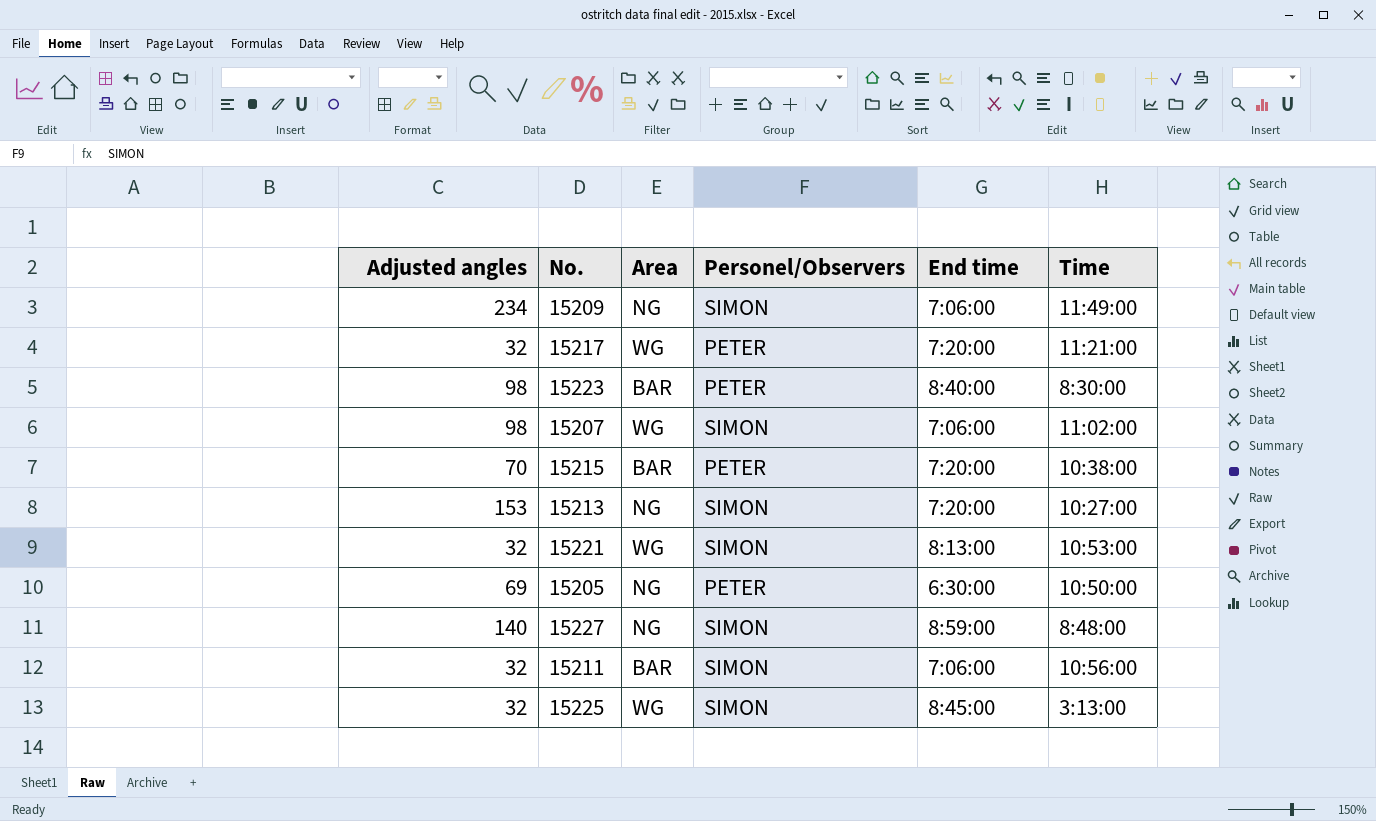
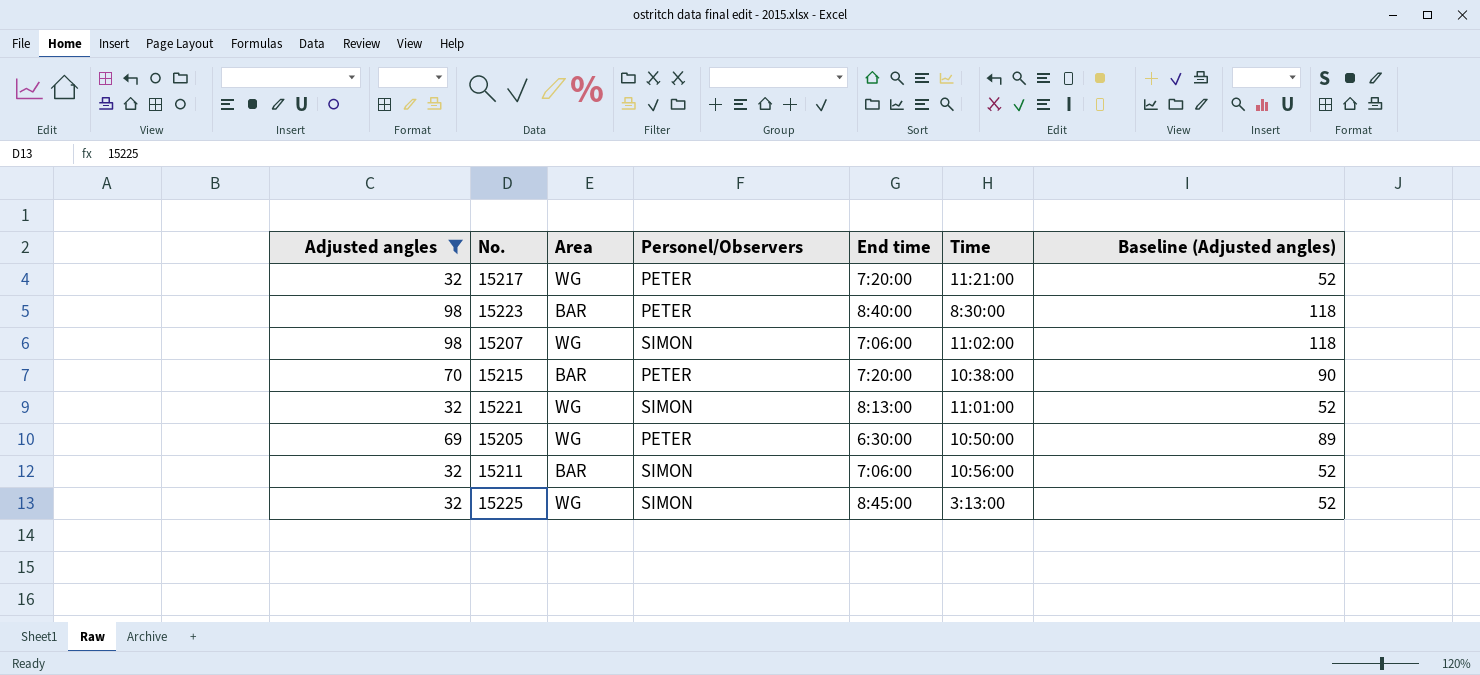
filter: none -> Adjusted angles <= 98
column Baseline (Adjusted angles) | formula: none -> [Adjusted angles] + 20
15221 | Time: 10:53:00 -> 11:01:00
15205 | Area: NG -> WG

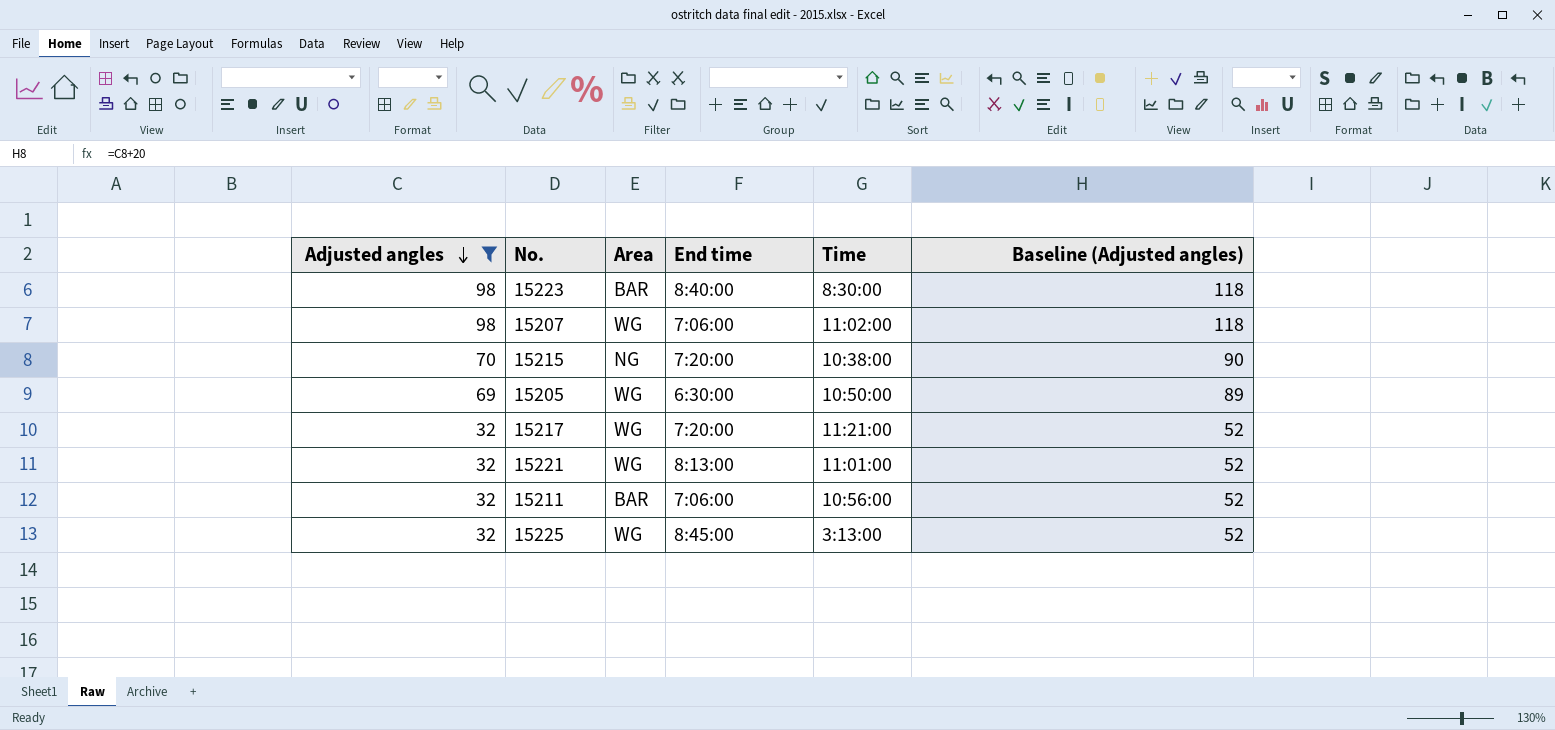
row order: none -> Adjusted angles descending
column Personel/Observers | position: 4 -> none
15215 | Area: BAR -> NG

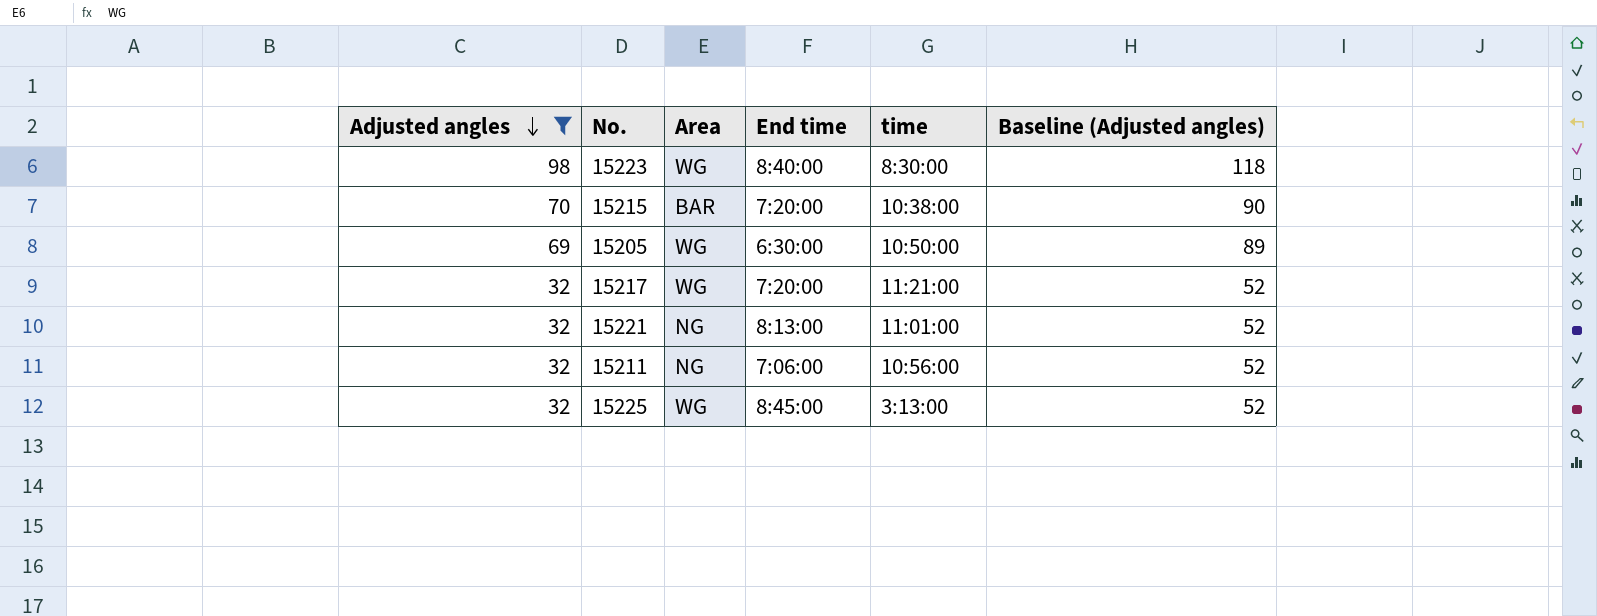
column name: Time -> time
row 15207: 98 | WG | 7:06:00 | 11:02:00 | 118 -> none
15223 | Area: BAR -> WG
15215 | Area: NG -> BAR
15221 | Area: WG -> NG
15211 | Area: BAR -> NG

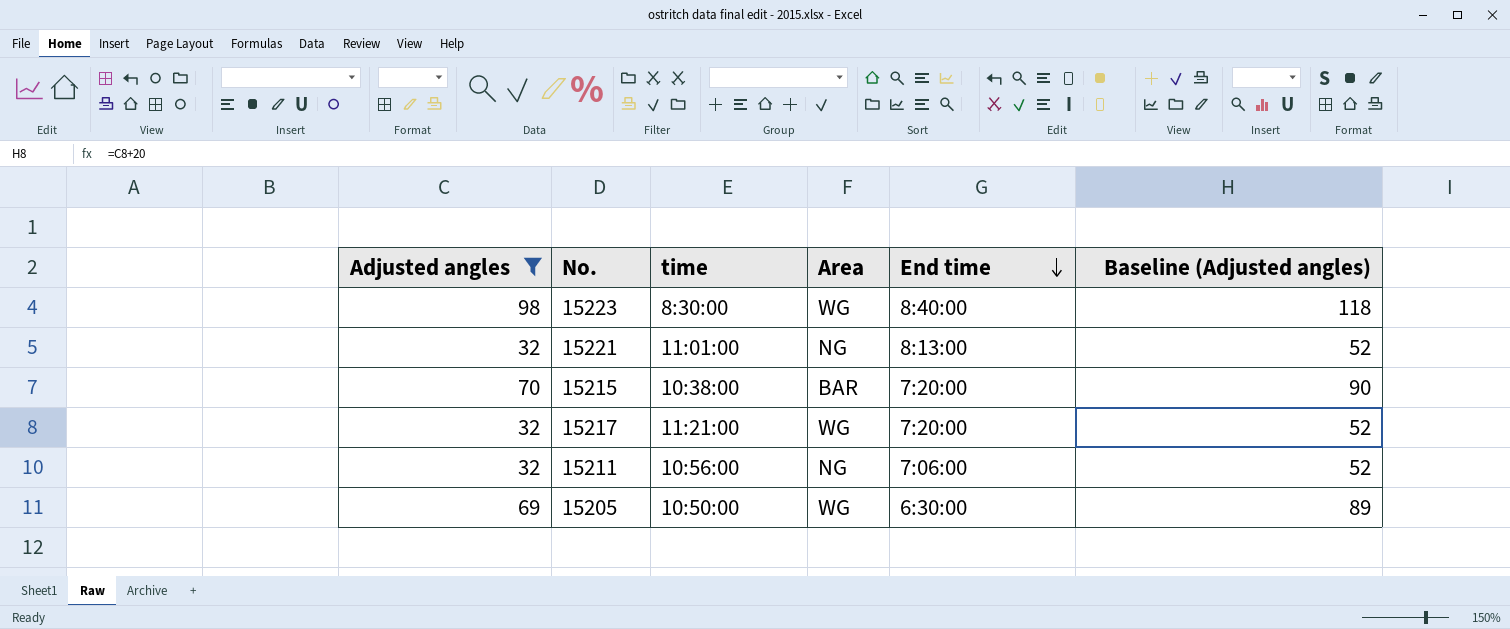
row order: Adjusted angles descending -> End time descending
column time | position: 5 -> 3
row 15225: 32 | WG | 8:45:00 | 3:13:00 | 52 -> none

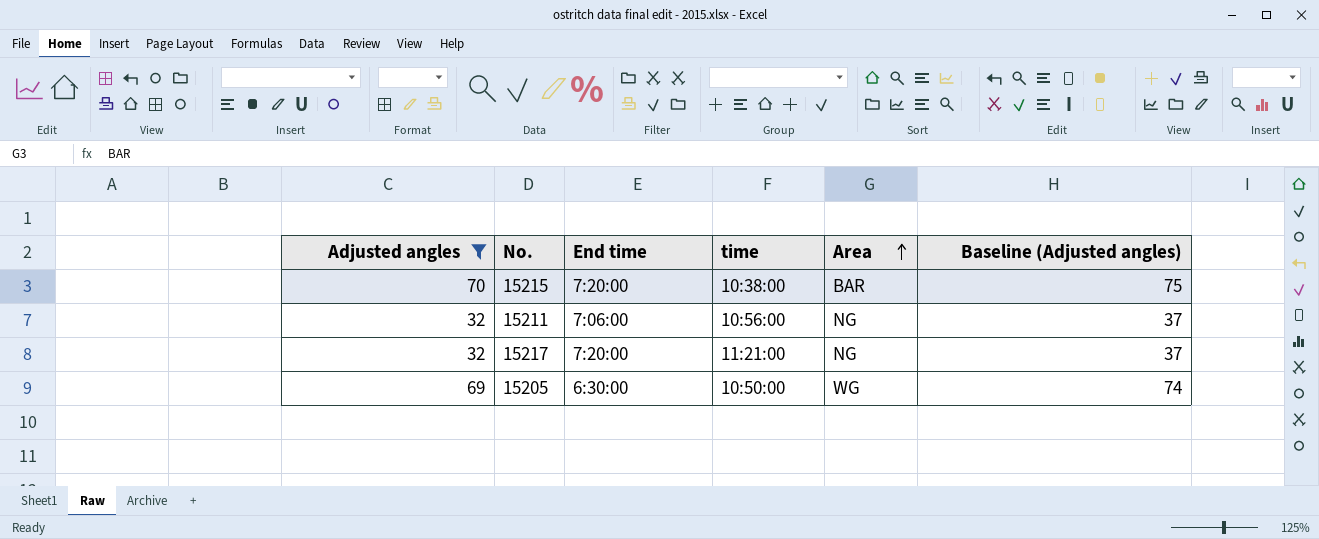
row order: End time descending -> Area ascending
column End time | position: 5 -> 3
column Baseline (Adjusted angles) | formula: [Adjusted angles] + 20 -> [Adjusted angles] + 5
row 15223: 98 | 8:30:00 | WG | 8:40:00 | 118 -> none
row 15221: 32 | 11:01:00 | NG | 8:13:00 | 52 -> none
15217 | Area: WG -> NG

